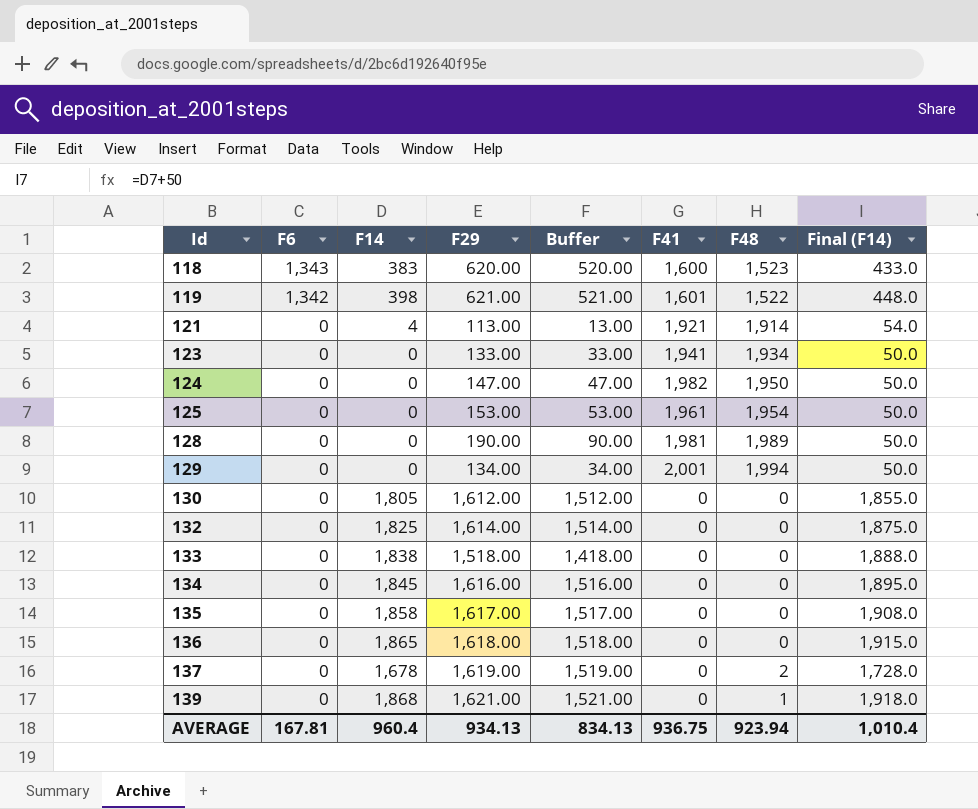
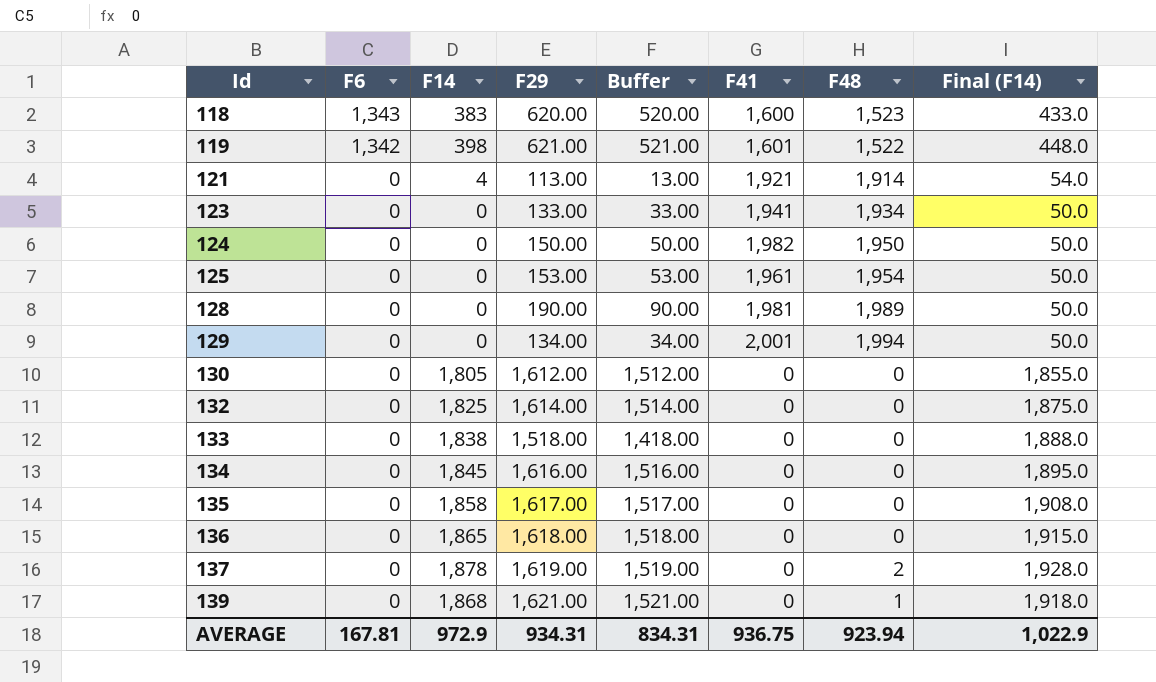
124 | F29: 147.00 -> 150.00
124 | Buffer: 47.00 -> 50.00
137 | F14: 1,678 -> 1,878
137 | Final (F14): 1,728.0 -> 1,928.0
AVERAGE | F14: 960.4 -> 972.9
AVERAGE | F29: 934.13 -> 934.31
AVERAGE | Buffer: 834.13 -> 834.31
AVERAGE | Final (F14): 1,010.4 -> 1,022.9

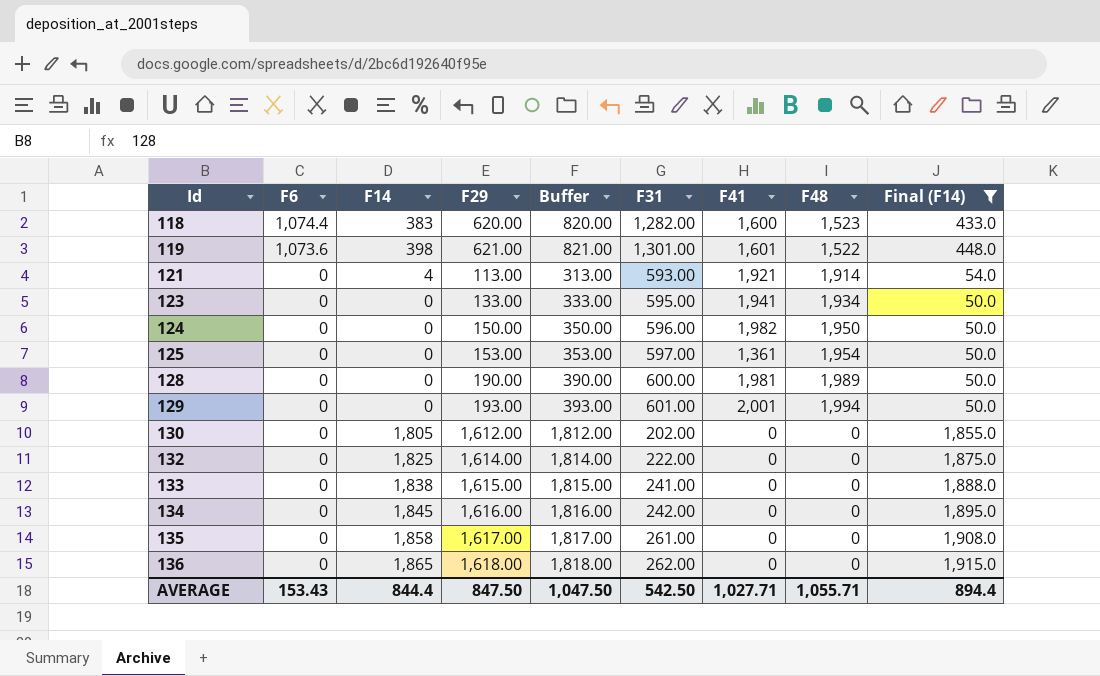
filter: none -> Final (F14) <= 1,915.0
column Buffer | formula: [F29] - 100 -> [F29] + 200
column F31 | position: none -> 6
118 | F6: 1,343 -> 1,074.4
119 | F6: 1,342 -> 1,073.6
125 | F41: 1,961 -> 1,361
129 | F29: 134.00 -> 193.00
133 | F29: 1,518.00 -> 1,615.00
AVERAGE | F6: 167.81 -> 153.43
AVERAGE | F14: 972.9 -> 844.4
AVERAGE | F29: 934.31 -> 847.50
AVERAGE | Buffer: 834.31 -> 1,047.50
AVERAGE | F41: 936.75 -> 1,027.71
AVERAGE | F48: 923.94 -> 1,055.71
AVERAGE | Final (F14): 1,022.9 -> 894.4

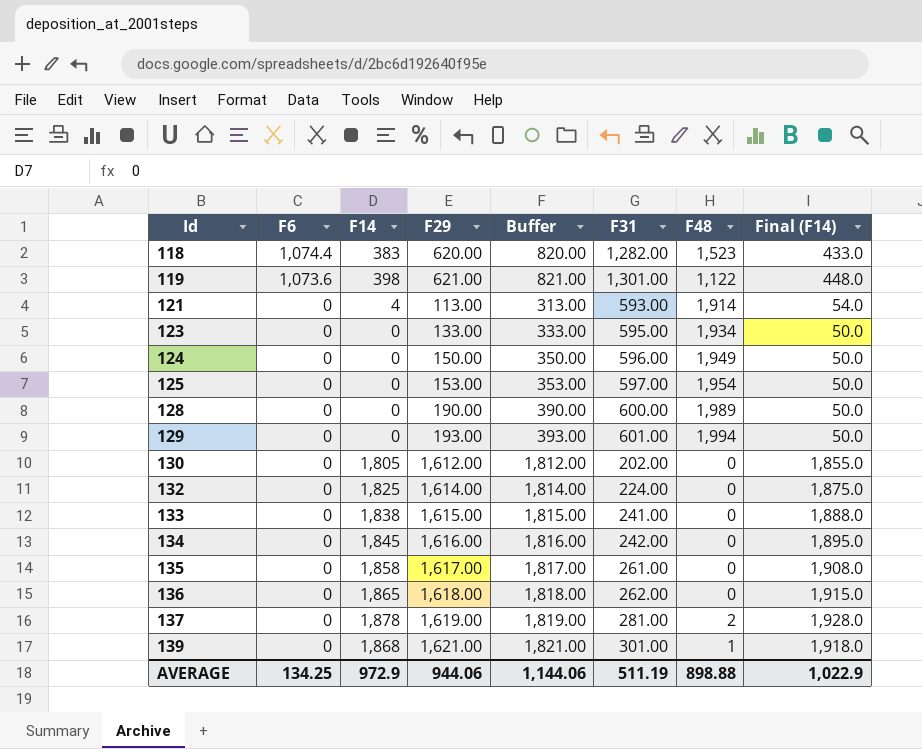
filter: Final (F14) <= 1,915.0 -> none
column F41 | position: 7 -> none
119 | F48: 1,522 -> 1,122
124 | F48: 1,950 -> 1,949
132 | F31: 222.00 -> 224.00
AVERAGE | F6: 153.43 -> 134.25
AVERAGE | F14: 844.4 -> 972.9
AVERAGE | F29: 847.50 -> 944.06
AVERAGE | Buffer: 1,047.50 -> 1,144.06
AVERAGE | F31: 542.50 -> 511.19
AVERAGE | F48: 1,055.71 -> 898.88
AVERAGE | Final (F14): 894.4 -> 1,022.9

